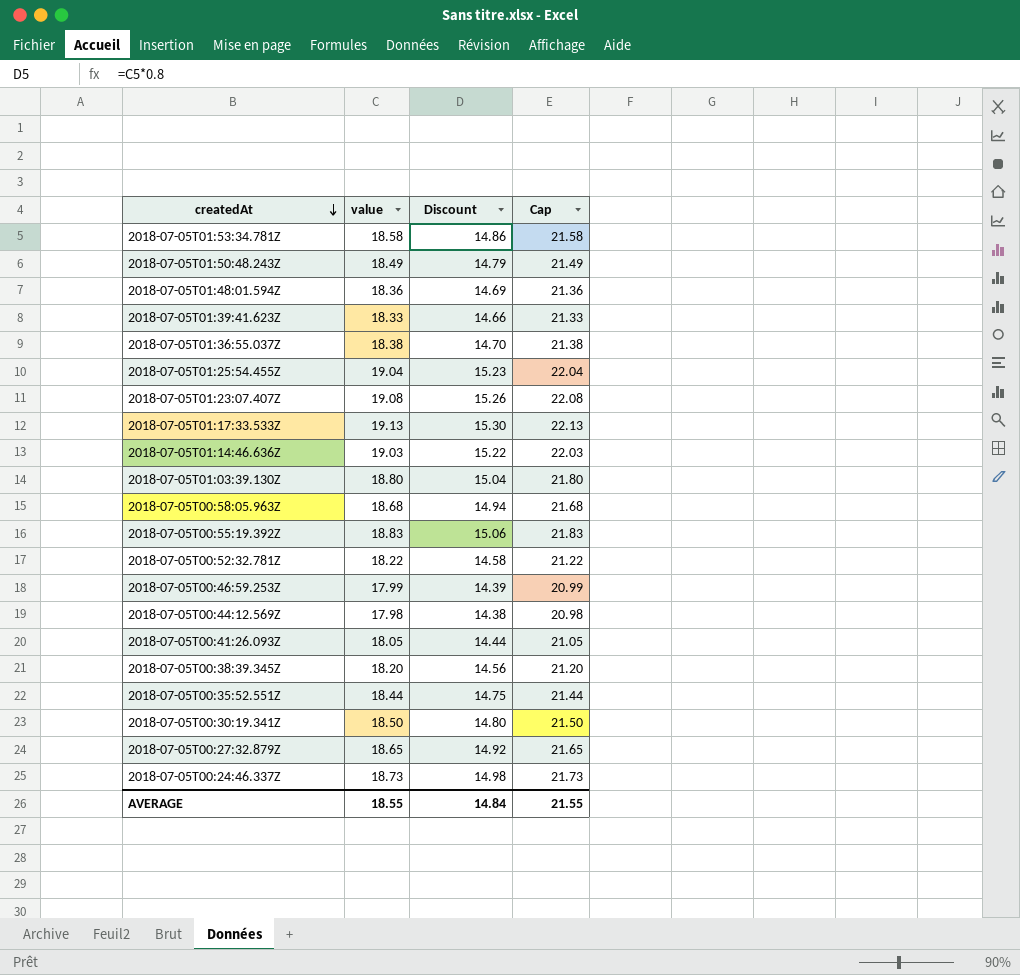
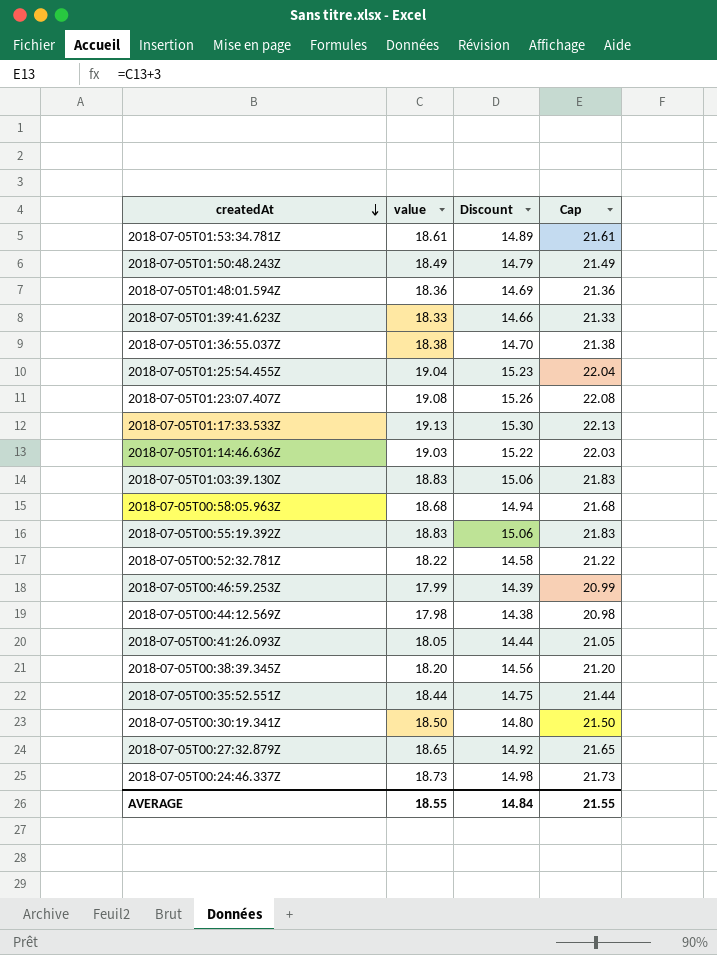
2018-07-05T01:53:34.781Z | value: 18.58 -> 18.61
2018-07-05T01:53:34.781Z | Discount: 14.86 -> 14.89
2018-07-05T01:53:34.781Z | Cap: 21.58 -> 21.61
2018-07-05T01:03:39.130Z | value: 18.80 -> 18.83
2018-07-05T01:03:39.130Z | Discount: 15.04 -> 15.06
2018-07-05T01:03:39.130Z | Cap: 21.80 -> 21.83

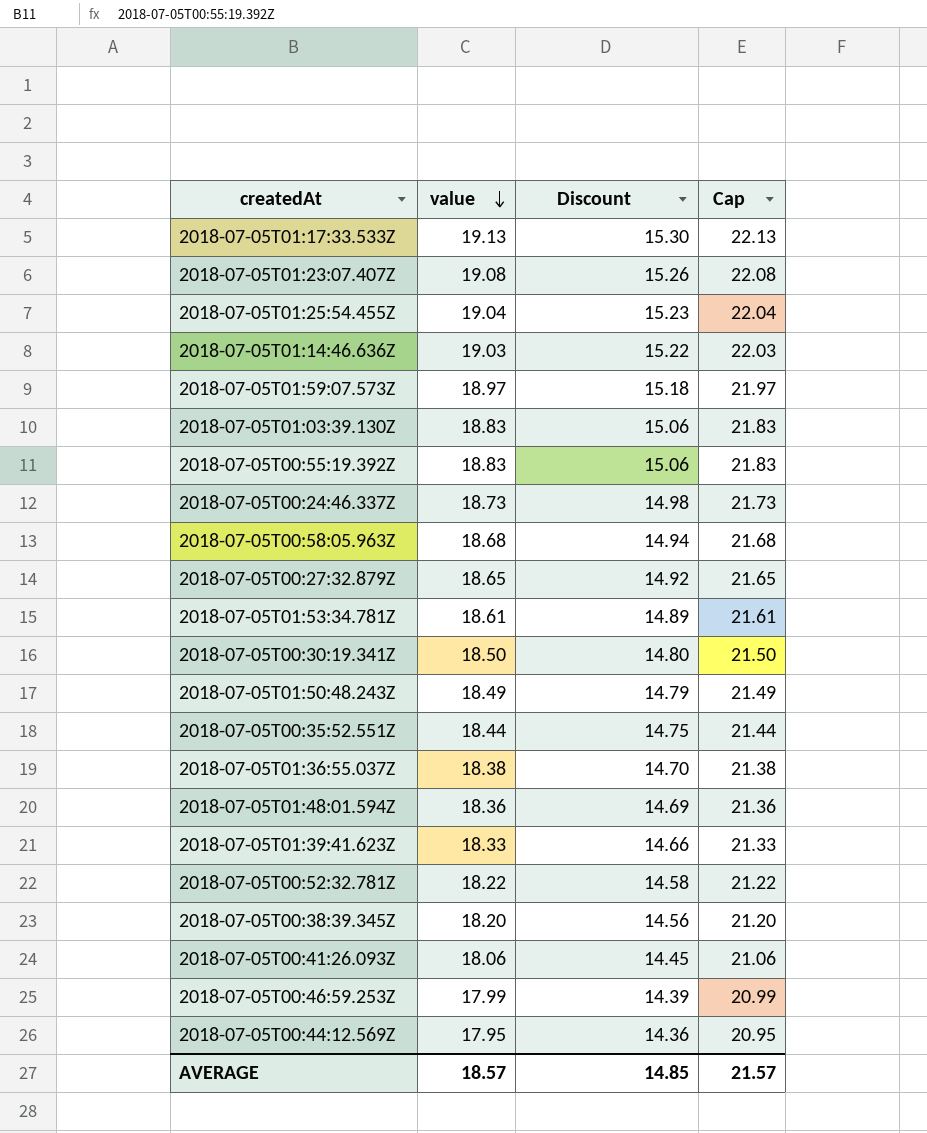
row order: createdAt descending -> value descending
row 2018-07-05T01:59:07.573Z: none -> 18.97 | 15.18 | 21.97
2018-07-05T00:41:26.093Z | value: 18.05 -> 18.06
2018-07-05T00:41:26.093Z | Discount: 14.44 -> 14.45
2018-07-05T00:41:26.093Z | Cap: 21.05 -> 21.06
2018-07-05T00:44:12.569Z | value: 17.98 -> 17.95
2018-07-05T00:44:12.569Z | Discount: 14.38 -> 14.36
2018-07-05T00:44:12.569Z | Cap: 20.98 -> 20.95
AVERAGE | value: 18.55 -> 18.57
AVERAGE | Discount: 14.84 -> 14.85
AVERAGE | Cap: 21.55 -> 21.57

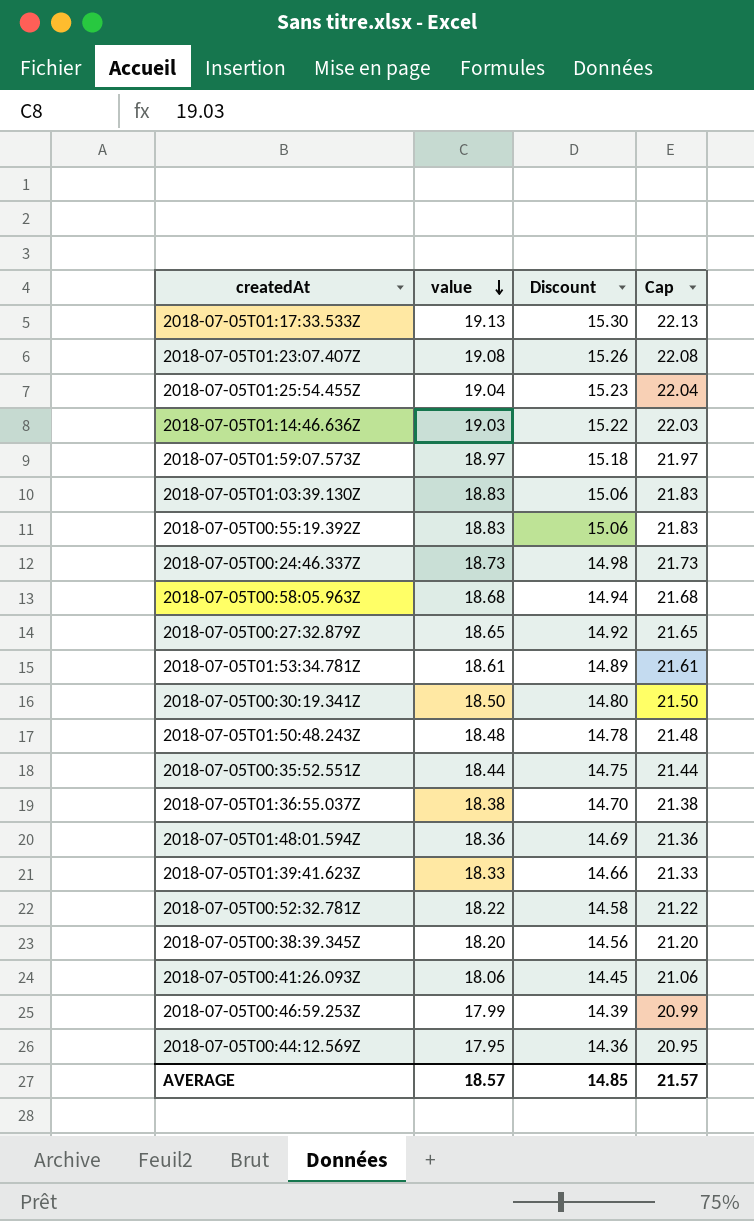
2018-07-05T01:50:48.243Z | value: 18.49 -> 18.48
2018-07-05T01:50:48.243Z | Discount: 14.79 -> 14.78
2018-07-05T01:50:48.243Z | Cap: 21.49 -> 21.48

